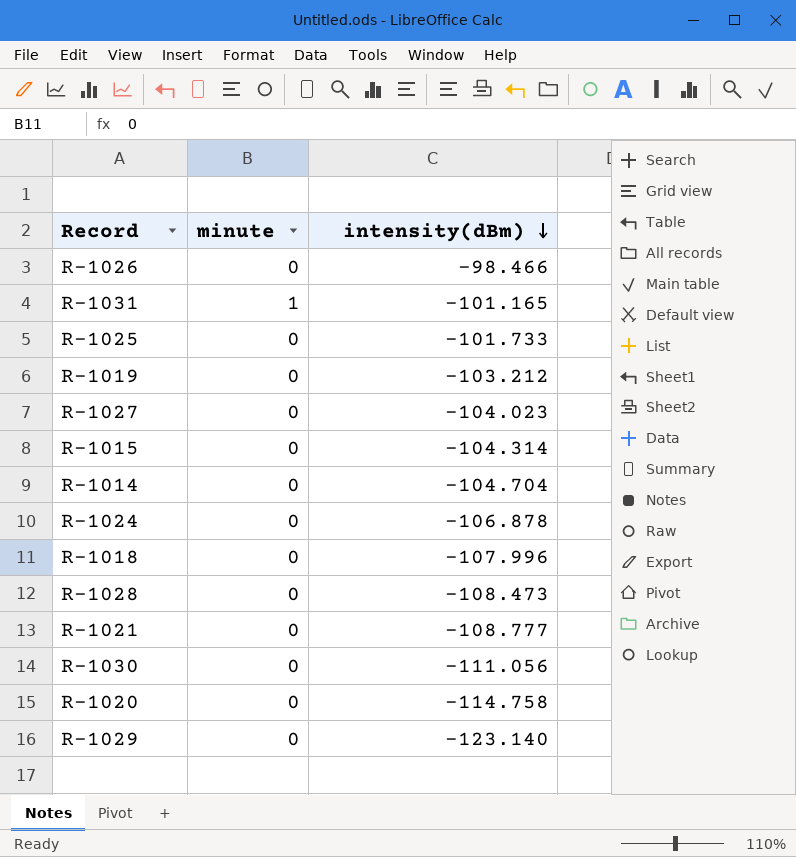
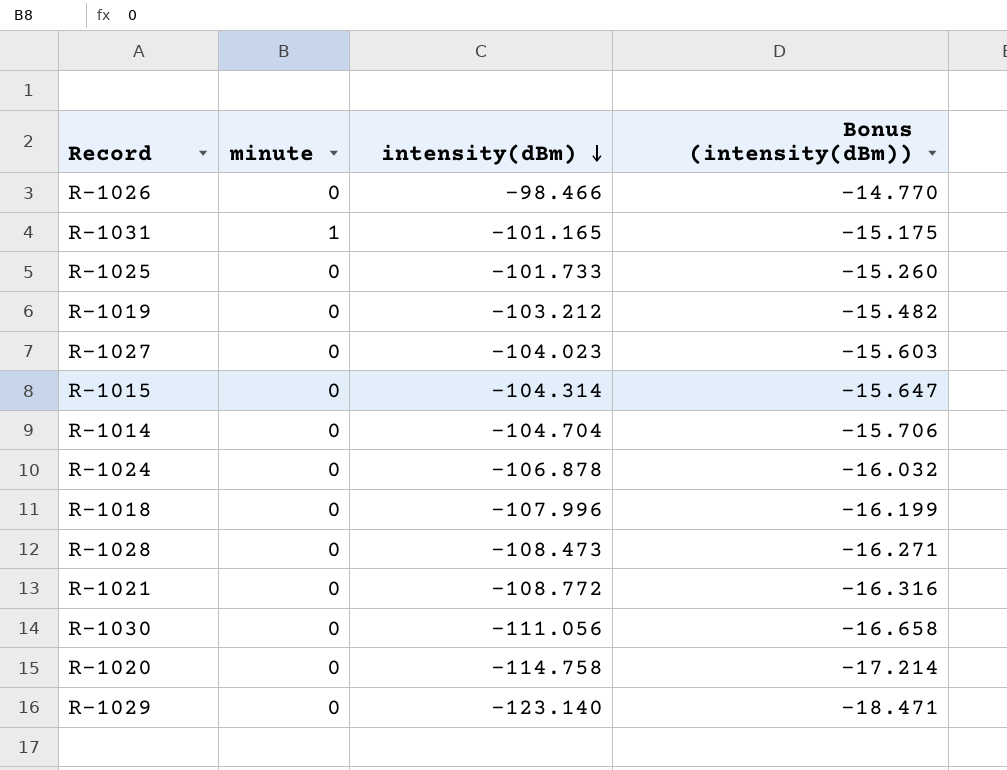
column Bonus (intensity(dBm)) | formula: none -> [intensity(dBm)] * 0.15
R-1021 | intensity(dBm): -108.777 -> -108.772

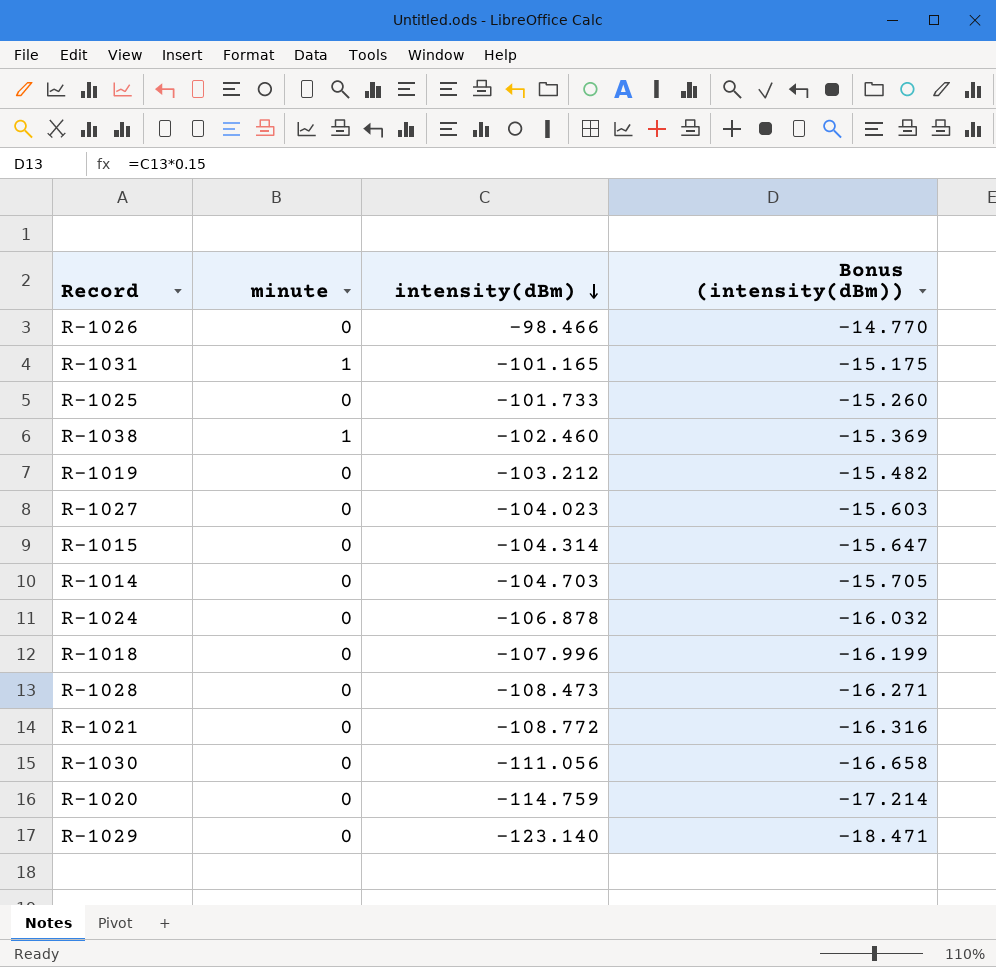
row R-1038: none -> 1 | -102.460 | -15.369
R-1014 | intensity(dBm): -104.704 -> -104.703
R-1014 | Bonus (intensity(dBm)): -15.706 -> -15.705
R-1020 | intensity(dBm): -114.758 -> -114.759

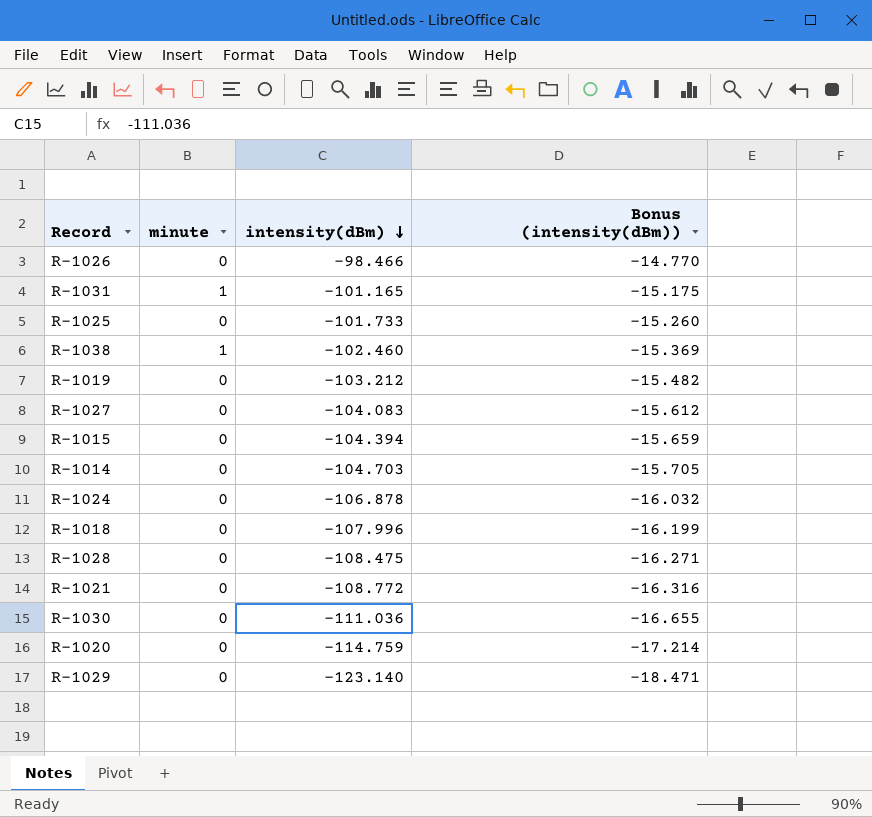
R-1027 | intensity(dBm): -104.023 -> -104.083
R-1027 | Bonus (intensity(dBm)): -15.603 -> -15.612
R-1015 | intensity(dBm): -104.314 -> -104.394
R-1015 | Bonus (intensity(dBm)): -15.647 -> -15.659
R-1028 | intensity(dBm): -108.473 -> -108.475
R-1030 | intensity(dBm): -111.056 -> -111.036
R-1030 | Bonus (intensity(dBm)): -16.658 -> -16.655

